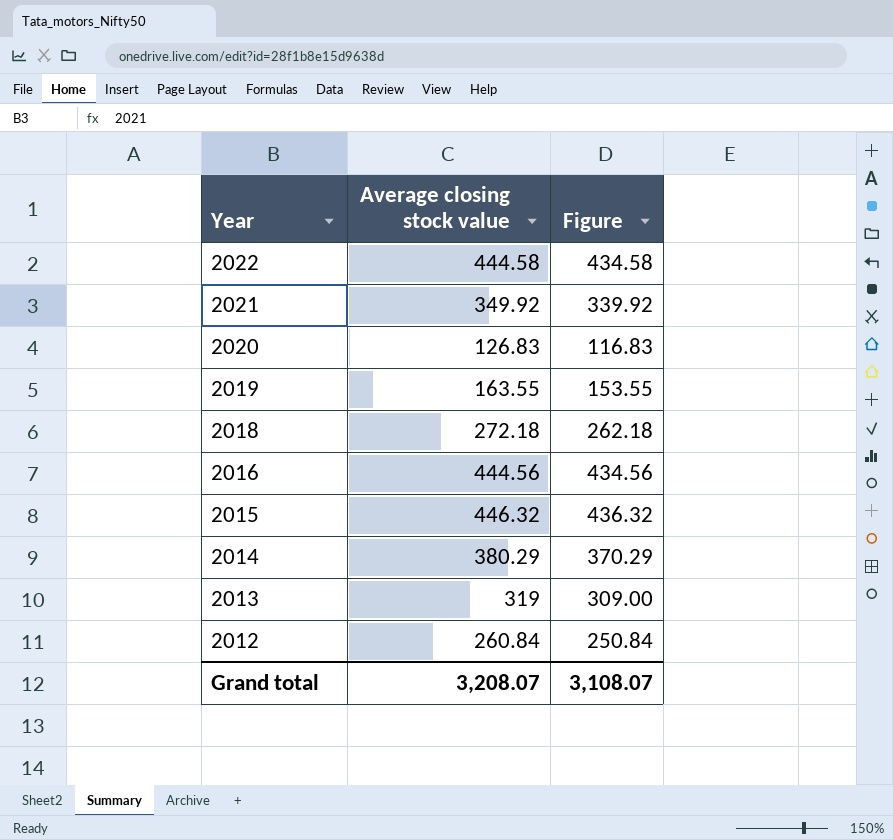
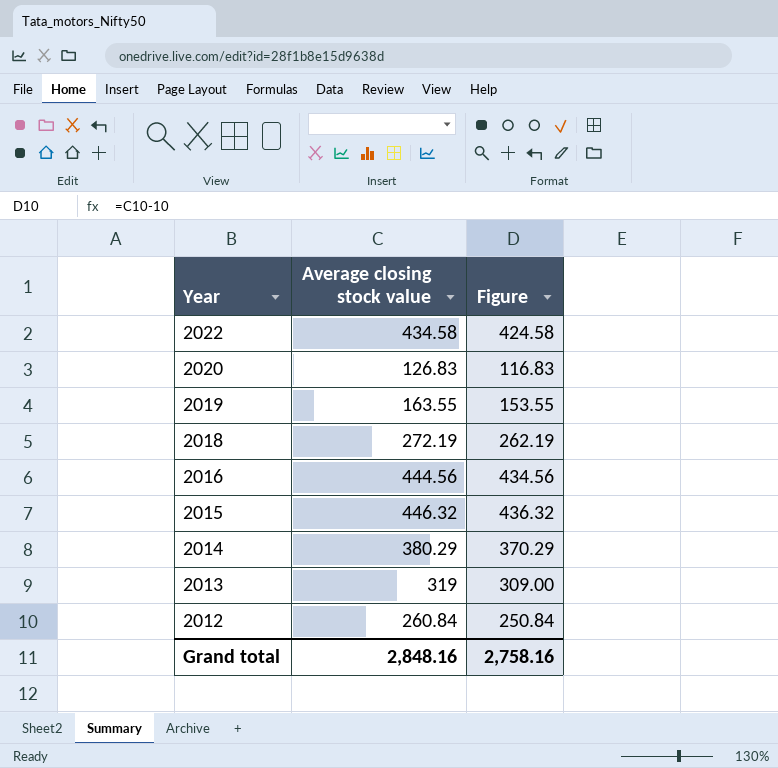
row 2021: 349.92 | 339.92 -> none
2022 | Average closing stock value: 444.58 -> 434.58
2022 | Figure: 434.58 -> 424.58
2018 | Average closing stock value: 272.18 -> 272.19
2018 | Figure: 262.18 -> 262.19
Grand total | Average closing stock value: 3,208.07 -> 2,848.16
Grand total | Figure: 3,108.07 -> 2,758.16

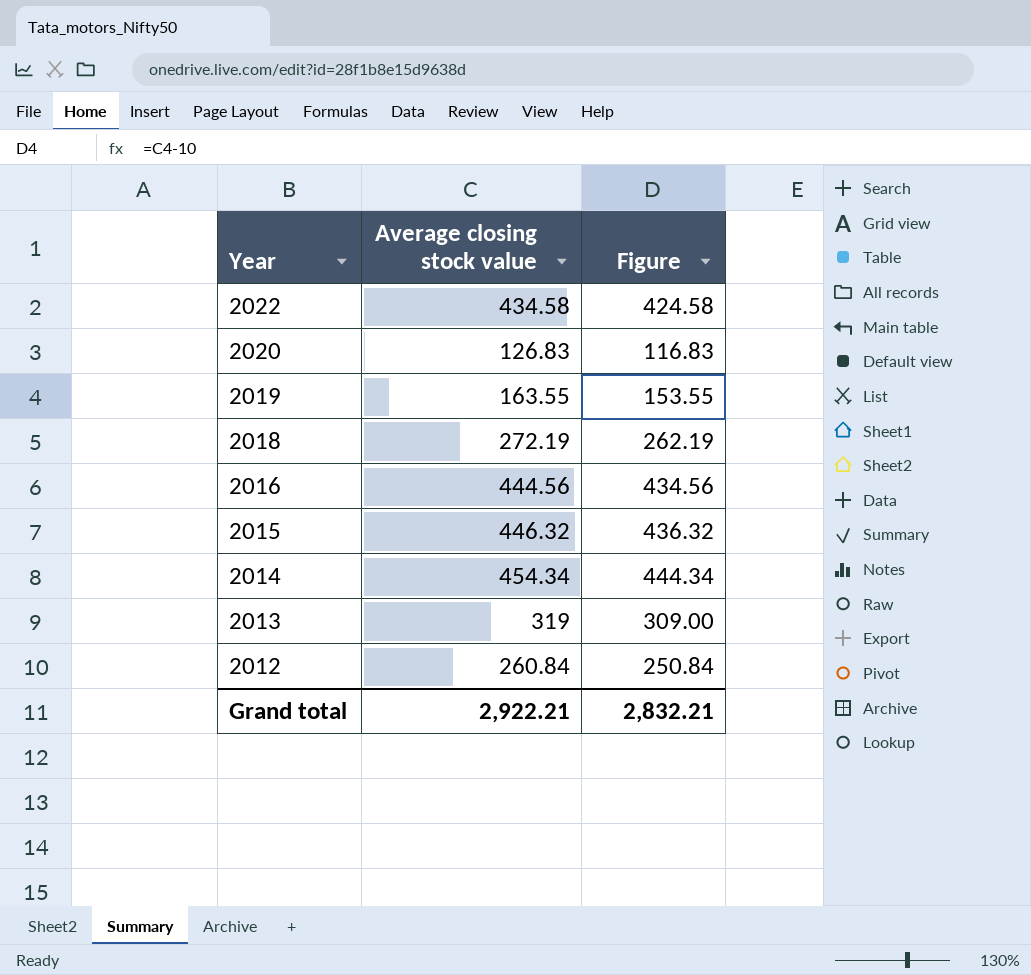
2014 | Average closing stock value: 380.29 -> 454.34
2014 | Figure: 370.29 -> 444.34
Grand total | Average closing stock value: 2,848.16 -> 2,922.21
Grand total | Figure: 2,758.16 -> 2,832.21

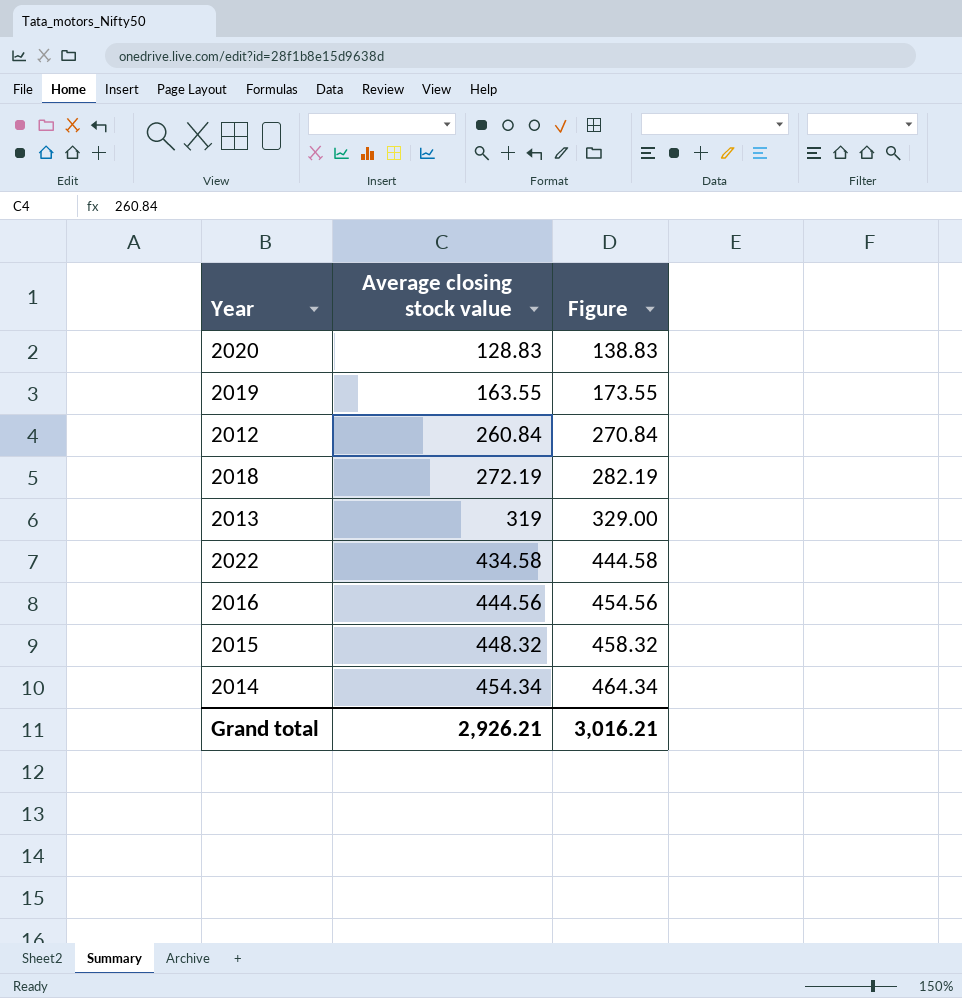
row order: Year descending -> Average closing stock value ascending
column Figure | formula: [Average closing stock value] - 10 -> [Average closing stock value] + 10
2020 | Average closing stock value: 126.83 -> 128.83
2015 | Average closing stock value: 446.32 -> 448.32
Grand total | Average closing stock value: 2,922.21 -> 2,926.21
Grand total | Figure: 2,832.21 -> 3,016.21

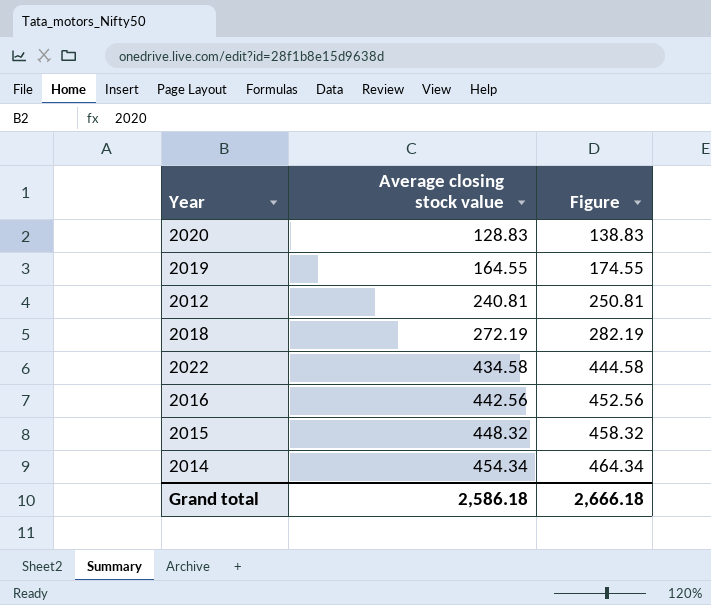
row 2013: 319 | 329.00 -> none
2019 | Average closing stock value: 163.55 -> 164.55
2019 | Figure: 173.55 -> 174.55
2012 | Average closing stock value: 260.84 -> 240.81
2012 | Figure: 270.84 -> 250.81
2016 | Average closing stock value: 444.56 -> 442.56
2016 | Figure: 454.56 -> 452.56
Grand total | Average closing stock value: 2,926.21 -> 2,586.18
Grand total | Figure: 3,016.21 -> 2,666.18

